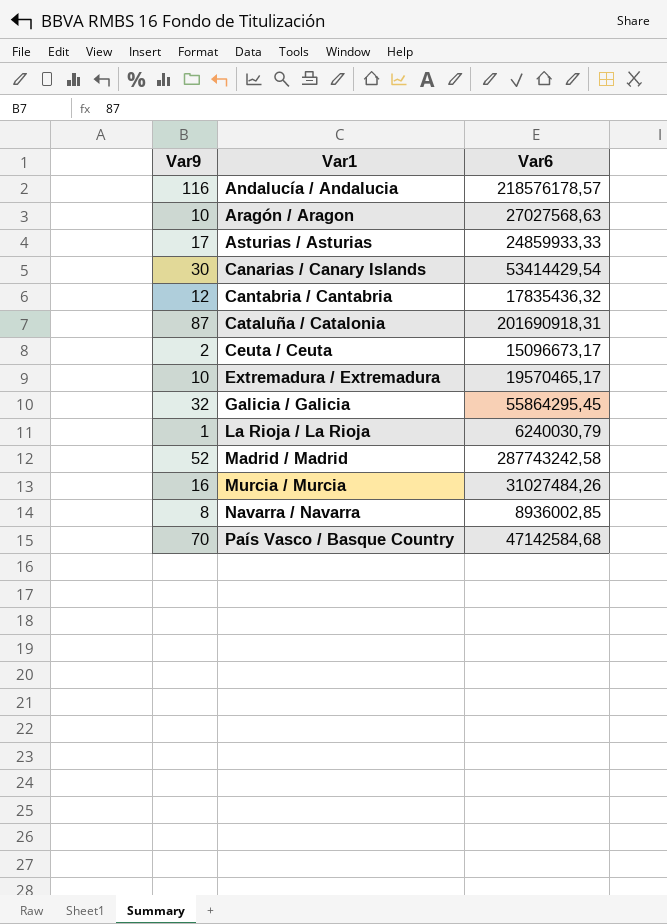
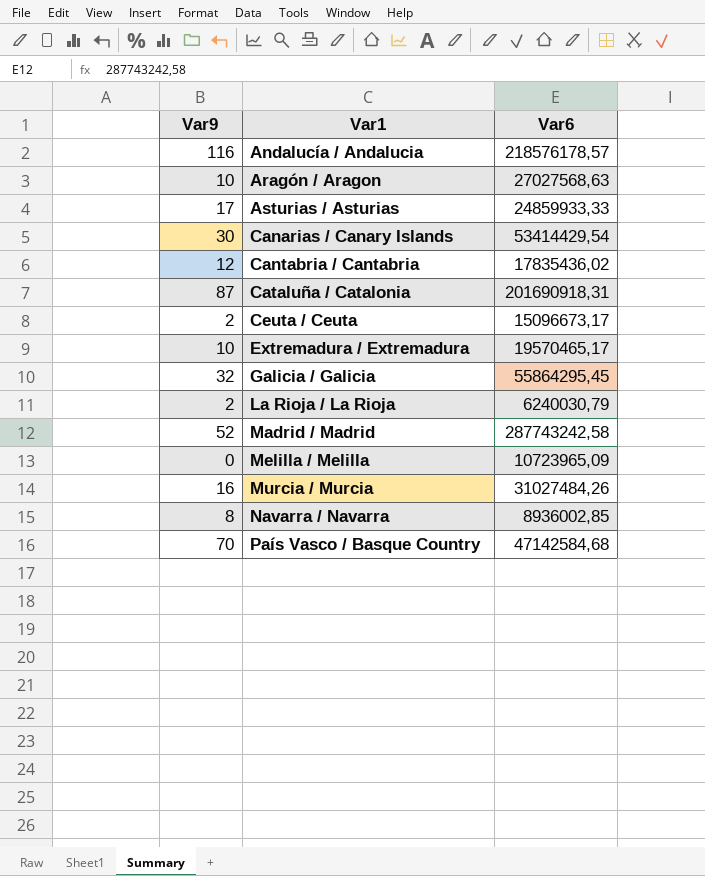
Cantabria / Cantabria | Var6: 17835436,32 -> 17835436,02
La Rioja / La Rioja | Var9: 1 -> 2
row Melilla / Melilla: none -> 0 | 10723965,09

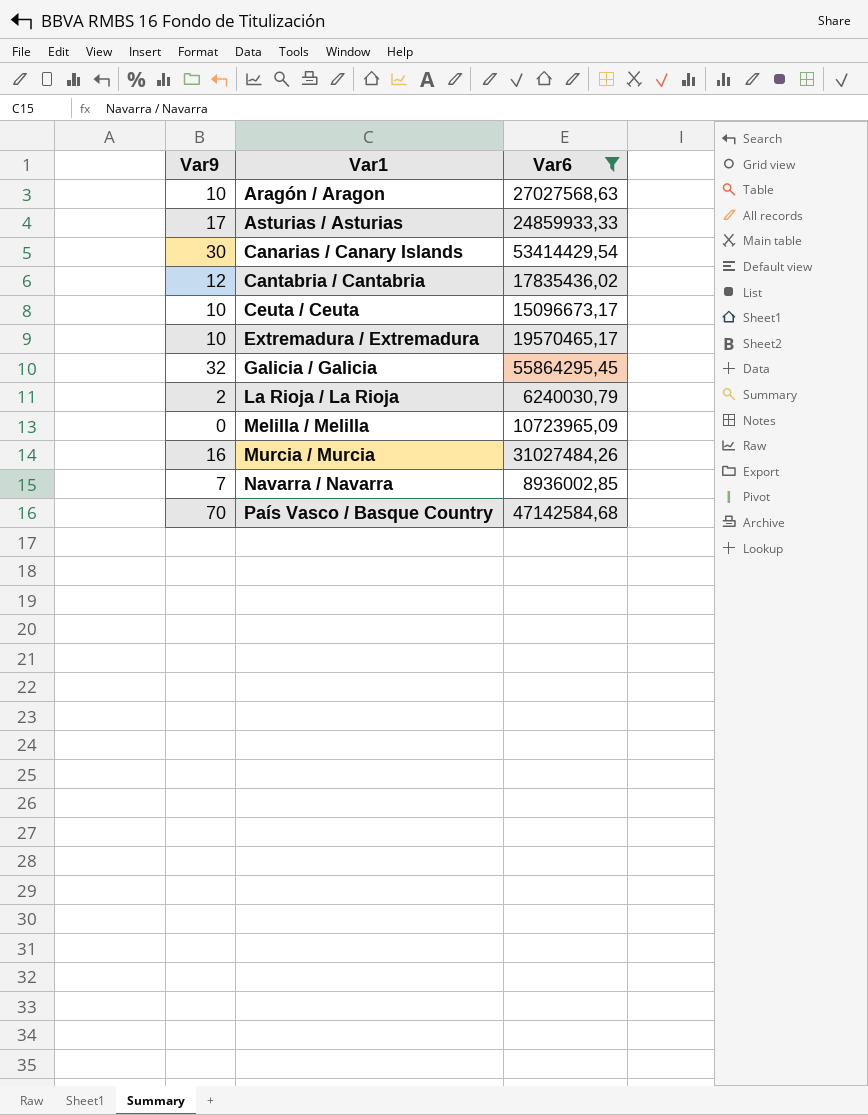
filter: none -> Var6 <= 55864295,45
Ceuta / Ceuta | Var9: 2 -> 10
Navarra / Navarra | Var9: 8 -> 7

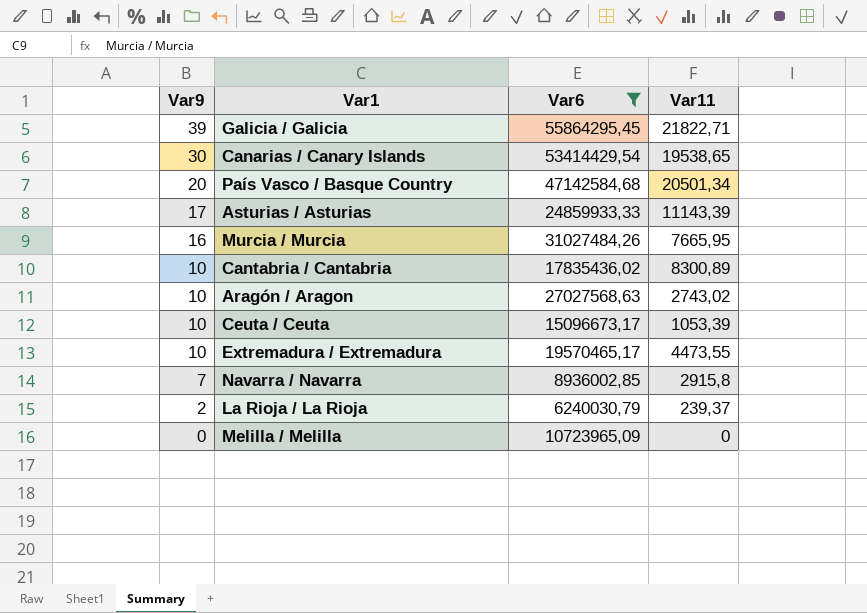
row order: Var1 ascending -> Var9 descending
column Var11 | position: none -> 4
Galicia / Galicia | Var9: 32 -> 39
País Vasco / Basque Country | Var9: 70 -> 20
Cantabria / Cantabria | Var9: 12 -> 10

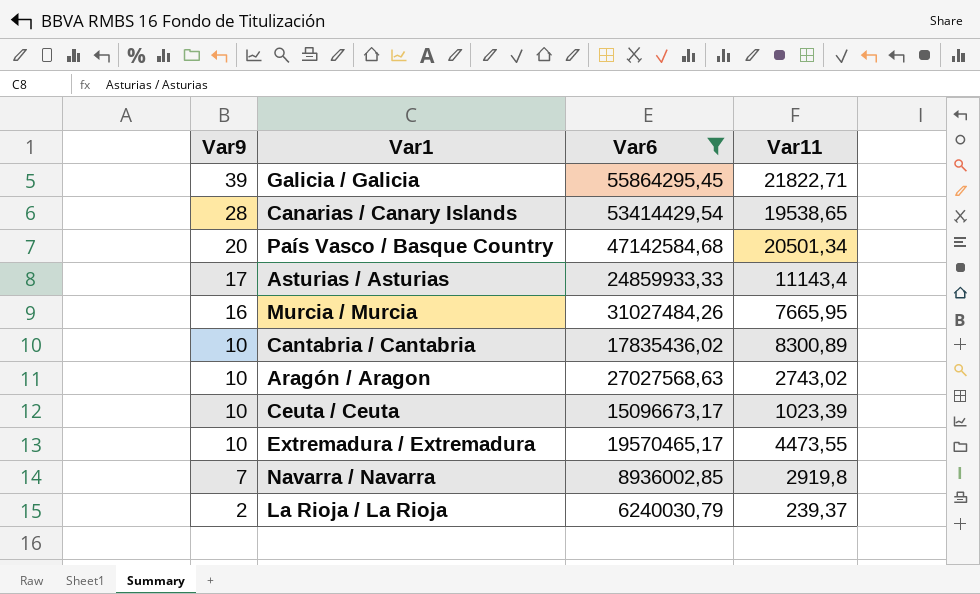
row Melilla / Melilla: 0 | 10723965,09 | 0 -> none
Canarias / Canary Islands | Var9: 30 -> 28
Asturias / Asturias | Var11: 11143,39 -> 11143,4
Ceuta / Ceuta | Var11: 1053,39 -> 1023,39
Navarra / Navarra | Var11: 2915,8 -> 2919,8

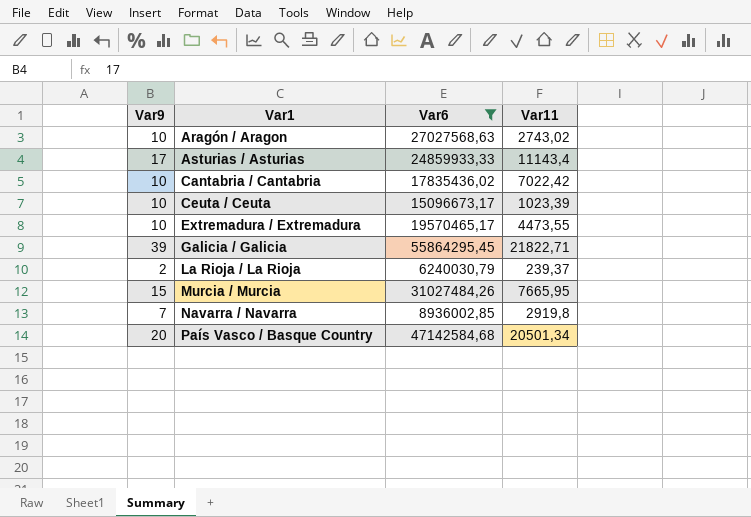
row order: Var9 descending -> Var1 ascending
row Canarias / Canary Islands: 28 | 53414429,54 | 19538,65 -> none
Cantabria / Cantabria | Var11: 8300,89 -> 7022,42
Murcia / Murcia | Var9: 16 -> 15

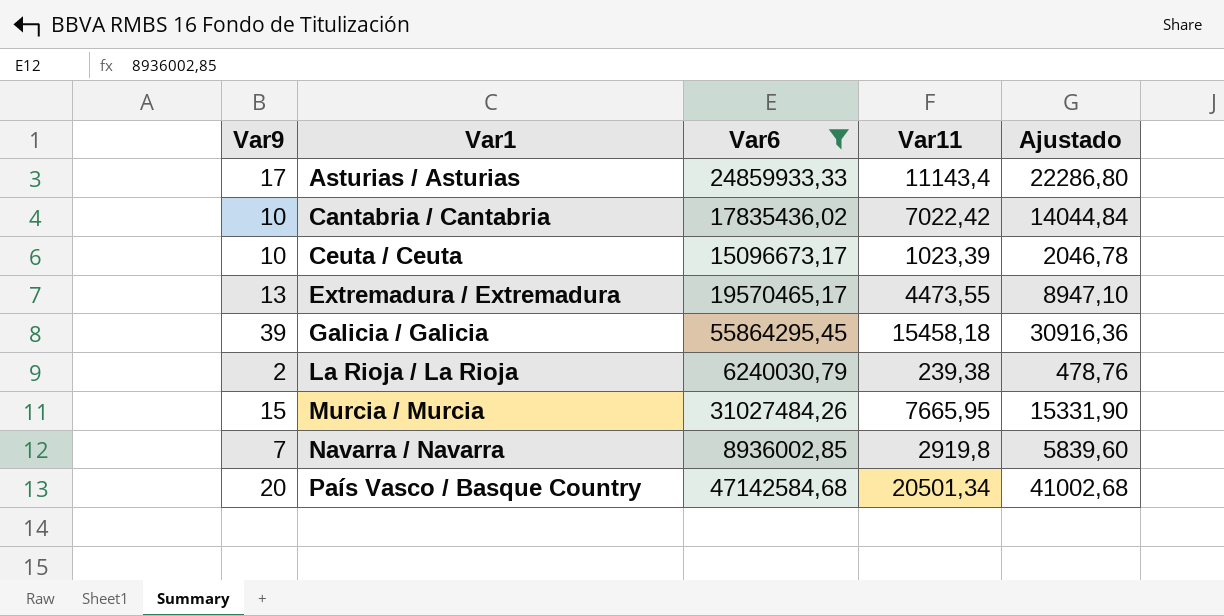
column Ajustado | formula: none -> [Var11] * 2
row Aragón / Aragon: 10 | 27027568,63 | 2743,02 -> none
Extremadura / Extremadura | Var9: 10 -> 13
Galicia / Galicia | Var11: 21822,71 -> 15458,18
La Rioja / La Rioja | Var11: 239,37 -> 239,38

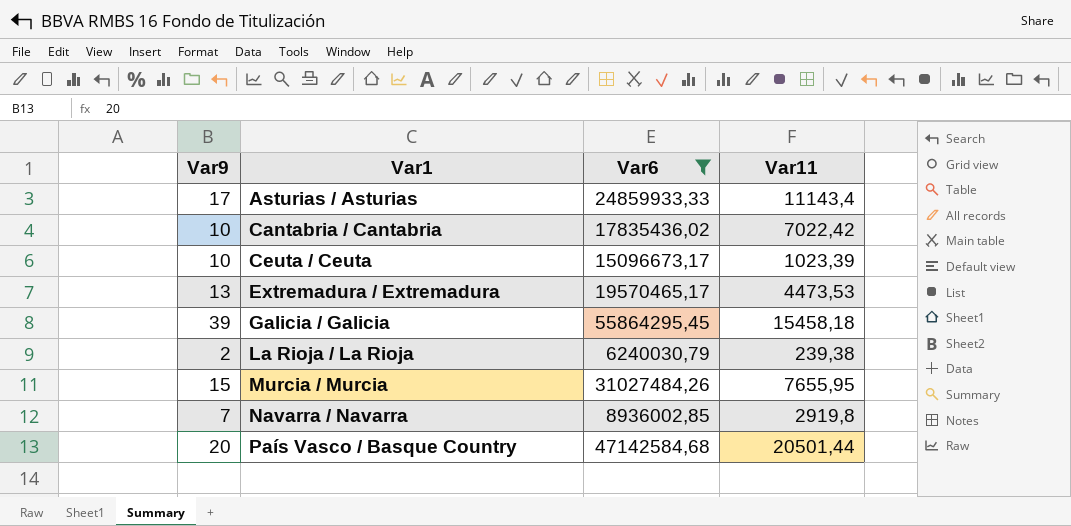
column Ajustado | formula: [Var11] * 2 -> none
Extremadura / Extremadura | Var11: 4473,55 -> 4473,53
Murcia / Murcia | Var11: 7665,95 -> 7655,95
País Vasco / Basque Country | Var11: 20501,34 -> 20501,44

